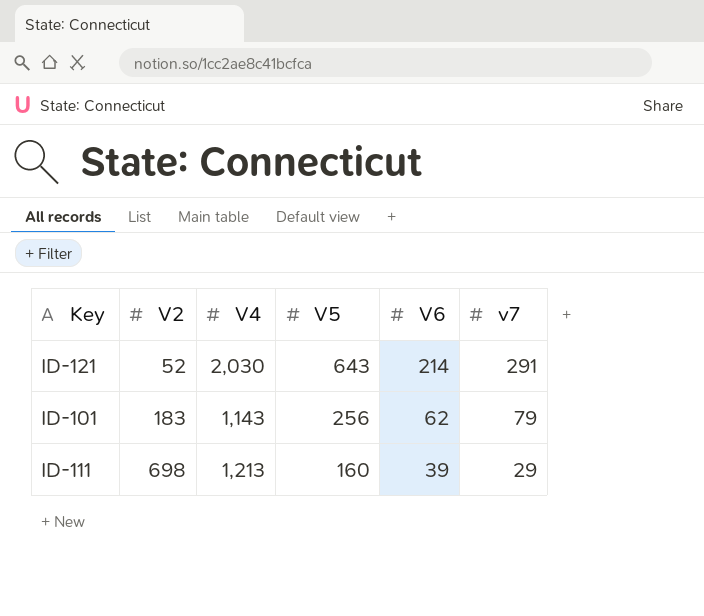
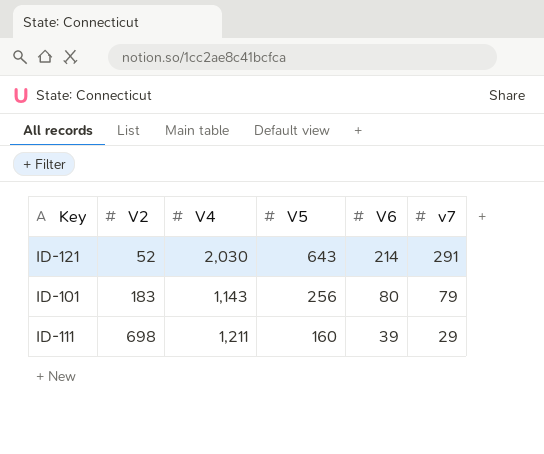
ID-101 | V6: 62 -> 80
ID-111 | V4: 1,213 -> 1,211

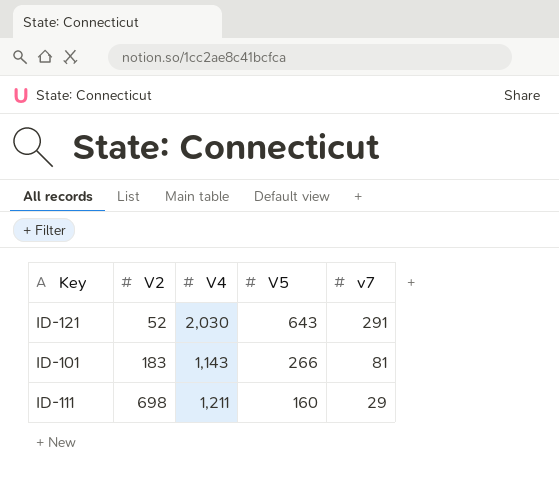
column V6 | position: 5 -> none
ID-101 | V5: 256 -> 266
ID-101 | v7: 79 -> 81

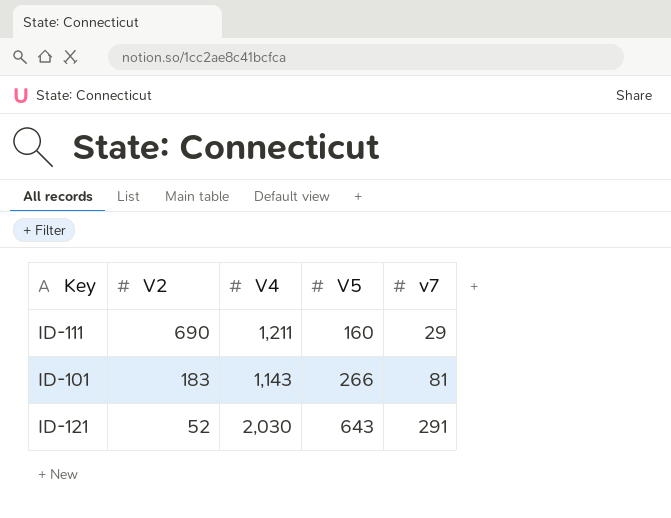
row order: V2 ascending -> V2 descending
ID-111 | V2: 698 -> 690

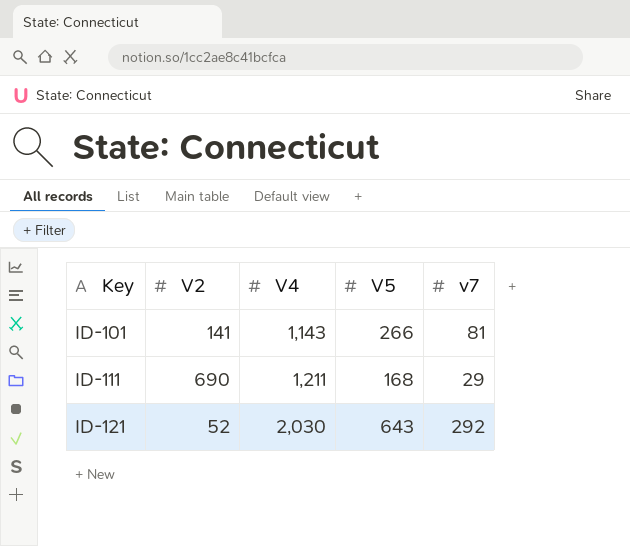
row order: V2 descending -> Key ascending
ID-101 | V2: 183 -> 141
ID-111 | V5: 160 -> 168
ID-121 | v7: 291 -> 292

